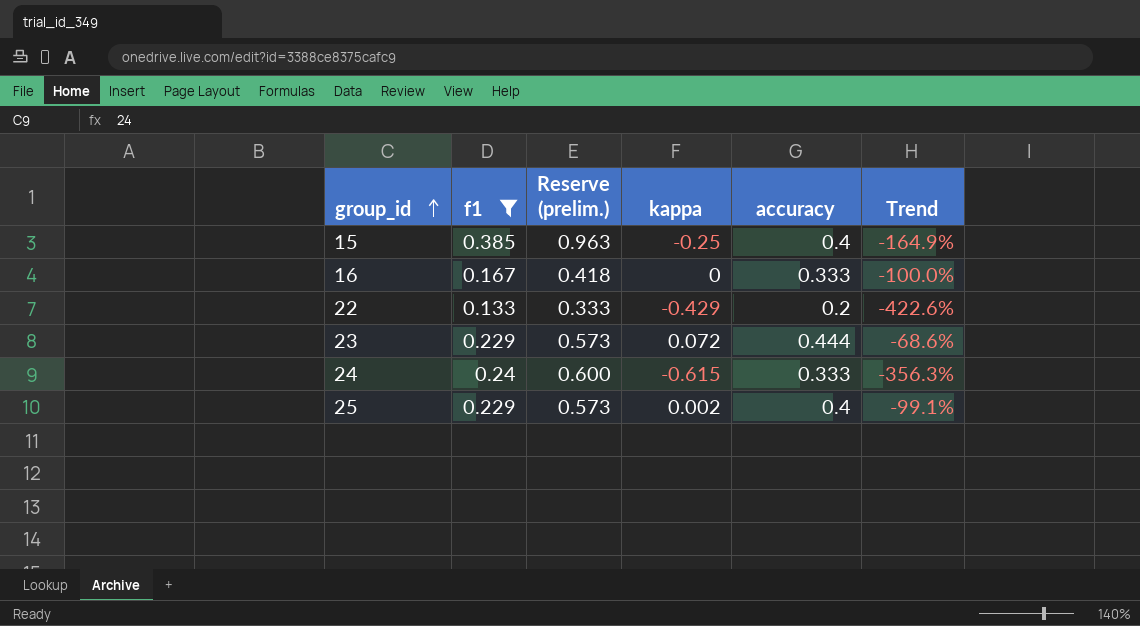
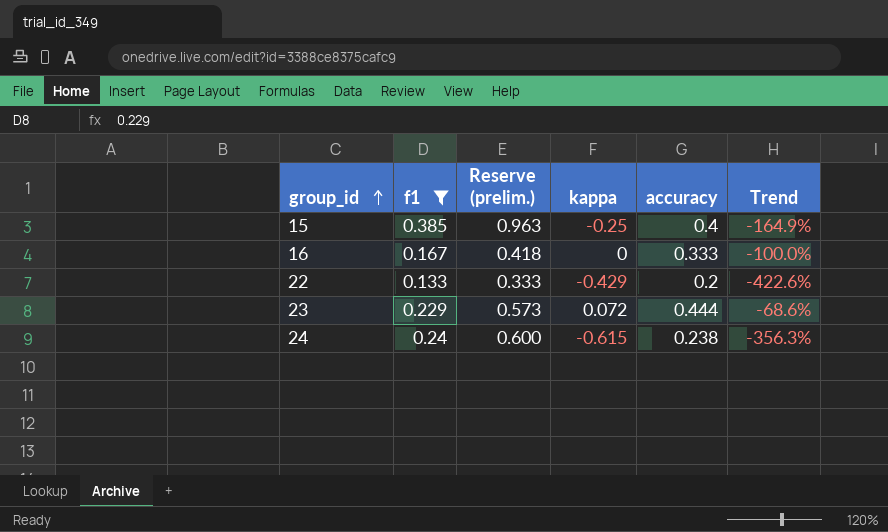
row 25: 0.229 | 0.573 | 0.002 | 0.4 | -99.1% -> none
24 | accuracy: 0.333 -> 0.238

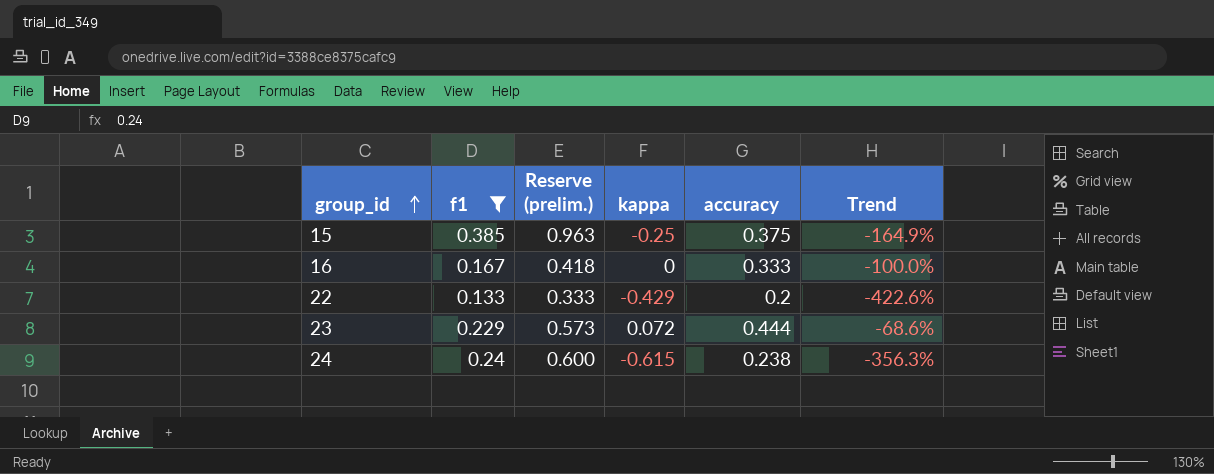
15 | accuracy: 0.4 -> 0.375

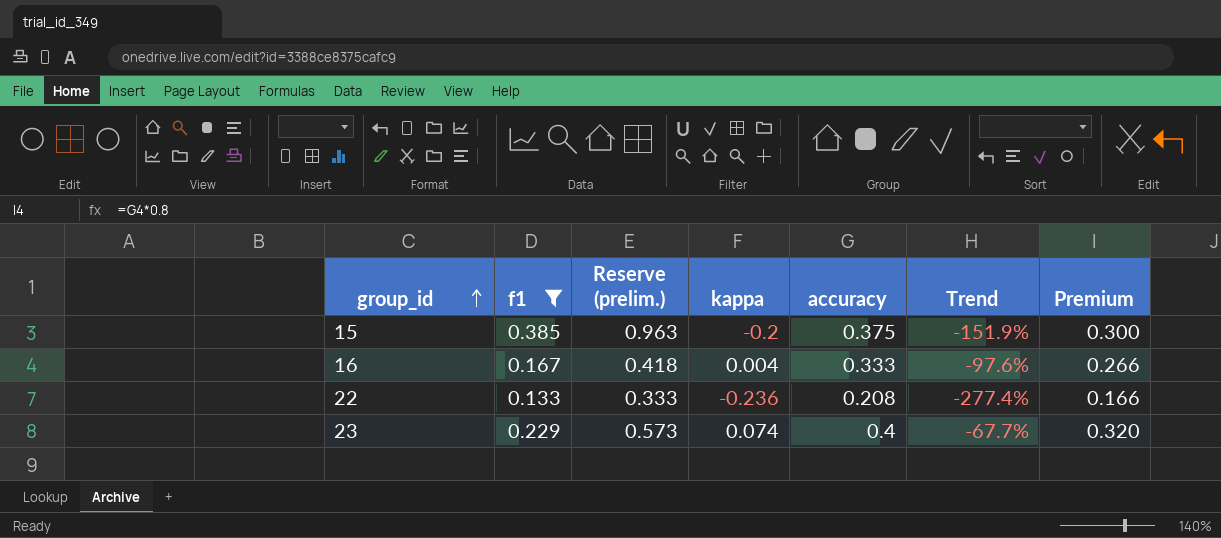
column Premium | formula: none -> [accuracy] * 0.8
row 24: 0.24 | 0.600 | -0.615 | 0.238 | -356.3% -> none
15 | kappa: -0.25 -> -0.2
15 | Trend: -164.9% -> -151.9%
16 | kappa: 0 -> 0.004
16 | Trend: -100.0% -> -97.6%
22 | kappa: -0.429 -> -0.236
22 | accuracy: 0.2 -> 0.208
22 | Trend: -422.6% -> -277.4%
23 | kappa: 0.072 -> 0.074
23 | accuracy: 0.444 -> 0.4
23 | Trend: -68.6% -> -67.7%

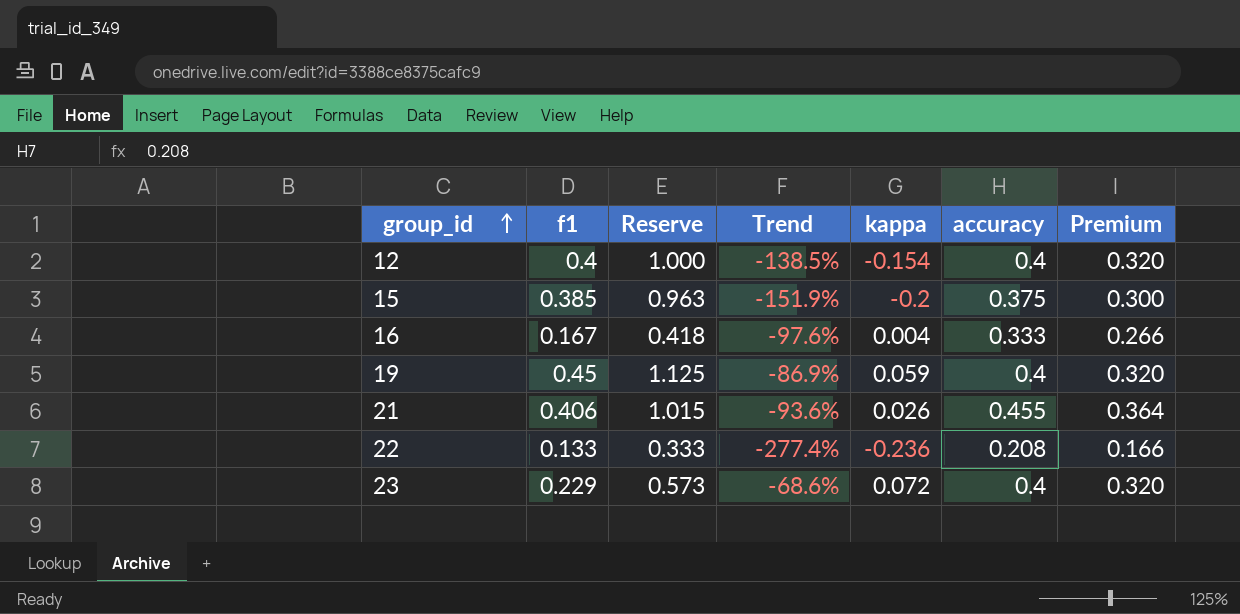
filter: f1 <= 0.385 -> none
column name: Reserve (prelim.) -> Reserve
column Trend | position: 6 -> 4
23 | Trend: -67.7% -> -68.6%
23 | kappa: 0.074 -> 0.072

